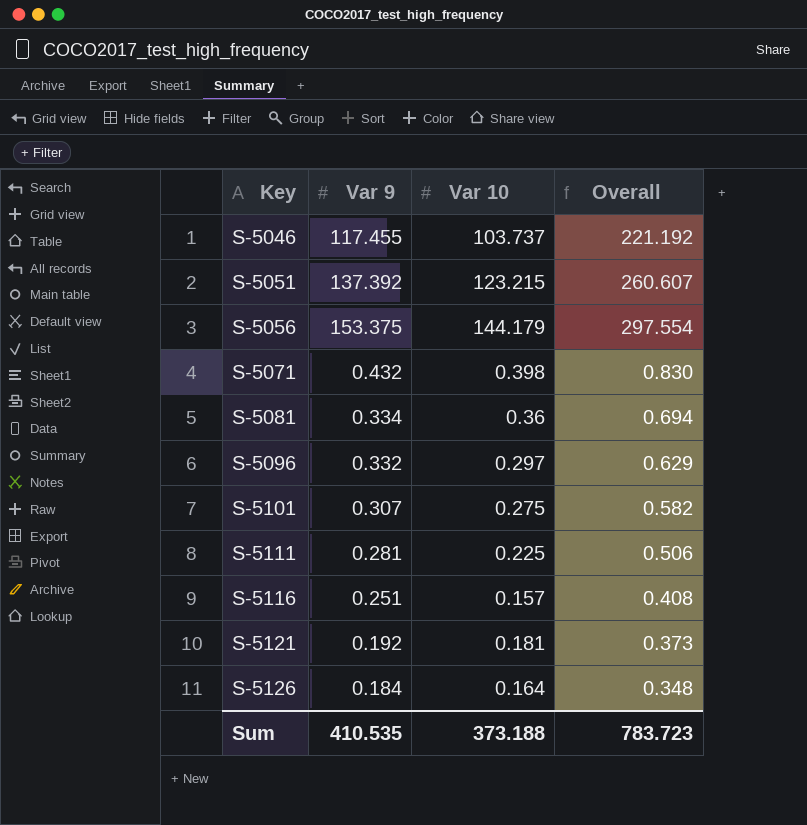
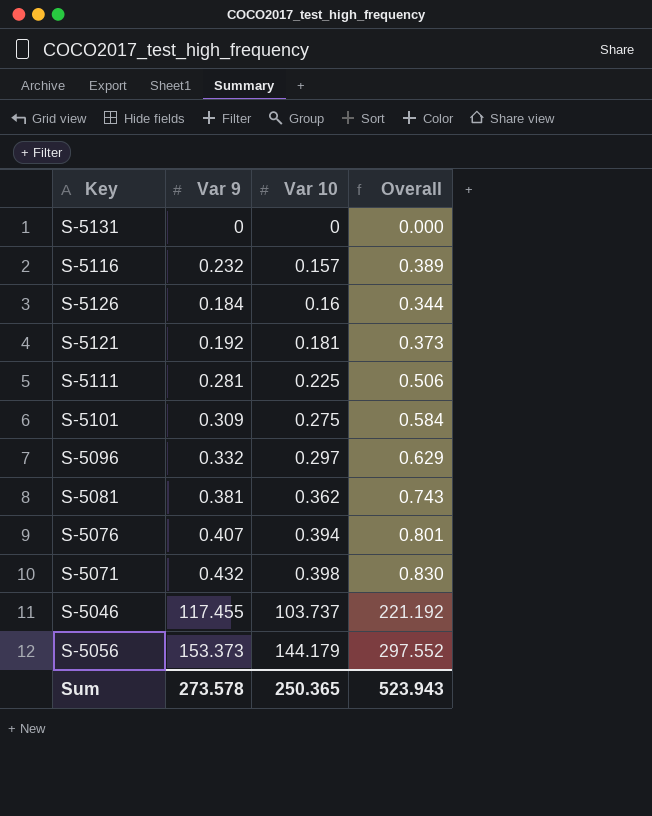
row order: Key ascending -> Var 10 ascending
row S-5051: 137.392 | 123.215 | 260.607 -> none
row S-5131: none -> 0 | 0 | 0.000
S-5116 | Var 9: 0.251 -> 0.232
S-5116 | Overall: 0.408 -> 0.389
S-5126 | Var 10: 0.164 -> 0.16
S-5126 | Overall: 0.348 -> 0.344
S-5101 | Var 9: 0.307 -> 0.309
S-5101 | Overall: 0.582 -> 0.584
S-5081 | Var 9: 0.334 -> 0.381
S-5081 | Var 10: 0.36 -> 0.362
S-5081 | Overall: 0.694 -> 0.743
row S-5076: none -> 0.407 | 0.394 | 0.801
S-5056 | Var 9: 153.375 -> 153.373
S-5056 | Overall: 297.554 -> 297.552
Sum | Var 9: 410.535 -> 273.578
Sum | Var 10: 373.188 -> 250.365
Sum | Overall: 783.723 -> 523.943

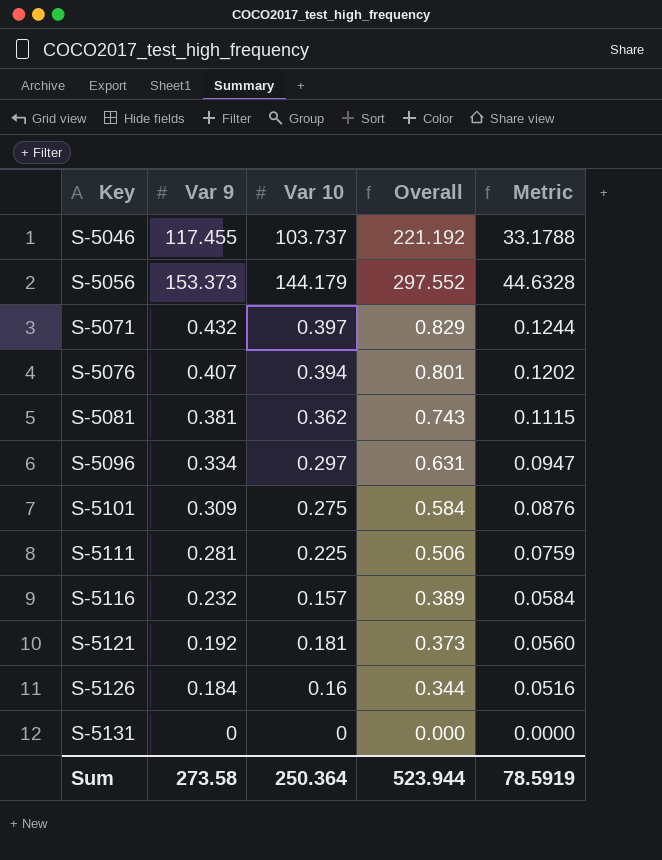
row order: Var 10 ascending -> Key ascending
column Metric | formula: none -> [Overall] * 0.15
S-5071 | Var 10: 0.398 -> 0.397
S-5071 | Overall: 0.830 -> 0.829
S-5096 | Var 9: 0.332 -> 0.334
S-5096 | Overall: 0.629 -> 0.631
Sum | Var 9: 273.578 -> 273.58
Sum | Var 10: 250.365 -> 250.364
Sum | Overall: 523.943 -> 523.944

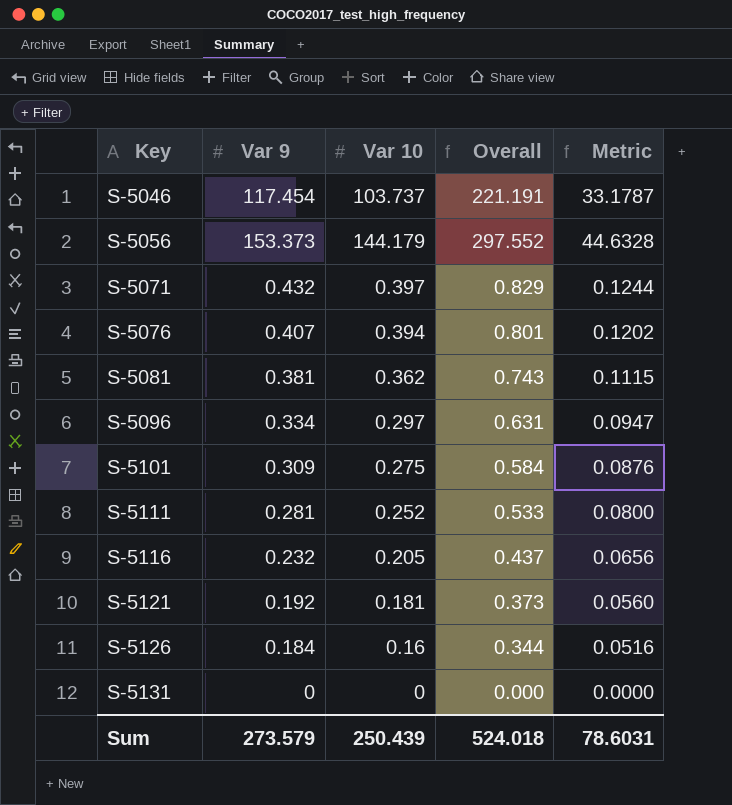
S-5046 | Var 9: 117.455 -> 117.454
S-5046 | Overall: 221.192 -> 221.191
S-5046 | Metric: 33.1788 -> 33.1787
S-5111 | Var 10: 0.225 -> 0.252
S-5111 | Overall: 0.506 -> 0.533
S-5111 | Metric: 0.0759 -> 0.0800
S-5116 | Var 10: 0.157 -> 0.205
S-5116 | Overall: 0.389 -> 0.437
S-5116 | Metric: 0.0584 -> 0.0656
Sum | Var 9: 273.58 -> 273.579
Sum | Var 10: 250.364 -> 250.439
Sum | Overall: 523.944 -> 524.018
Sum | Metric: 78.5919 -> 78.6031

